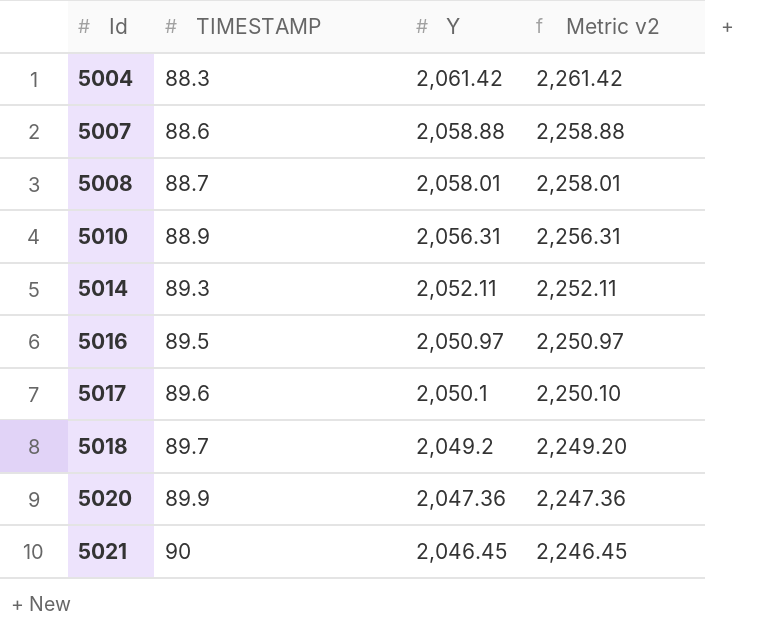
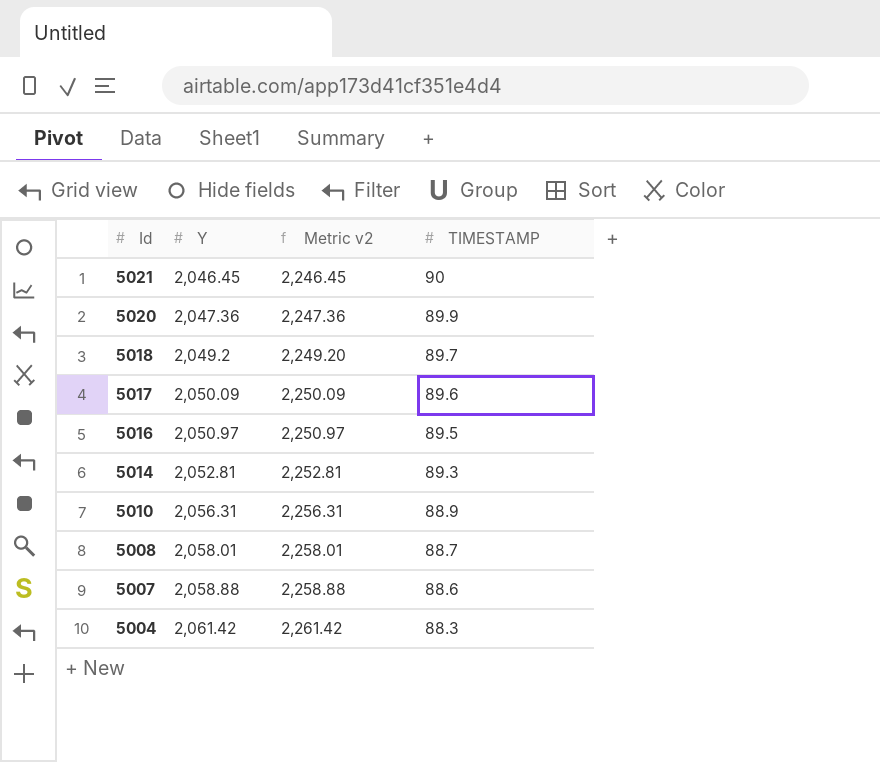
row order: Id ascending -> Id descending
column TIMESTAMP | position: 2 -> 4
5017 | Y: 2,050.1 -> 2,050.09
5017 | Metric v2: 2,250.10 -> 2,250.09
5014 | Y: 2,052.11 -> 2,052.81
5014 | Metric v2: 2,252.11 -> 2,252.81

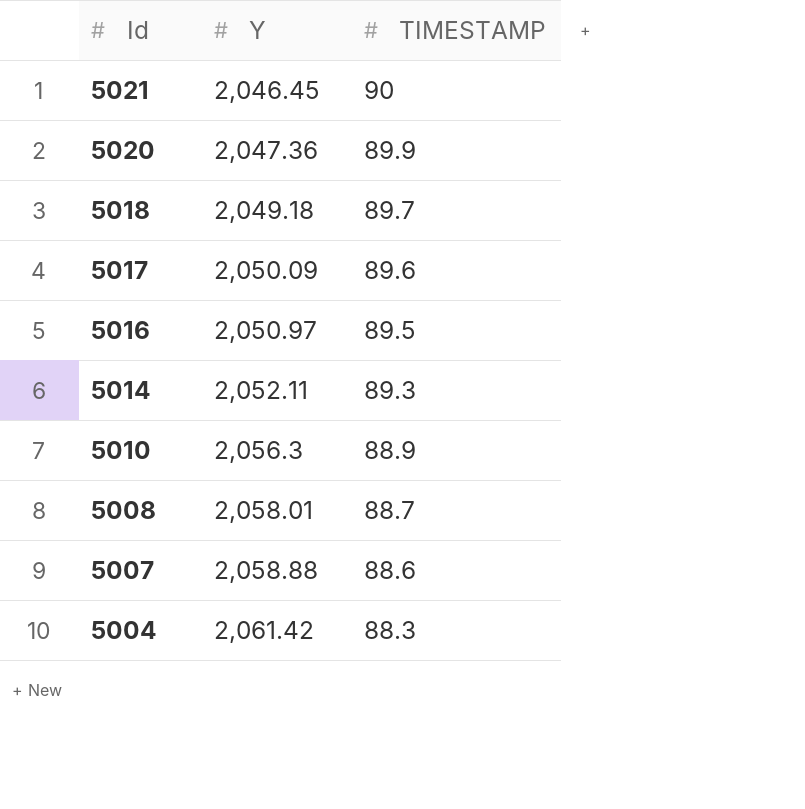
column Metric v2 | formula: [Y] + 200 -> none
5018 | Y: 2,049.2 -> 2,049.18
5014 | Y: 2,052.81 -> 2,052.11
5010 | Y: 2,056.31 -> 2,056.3

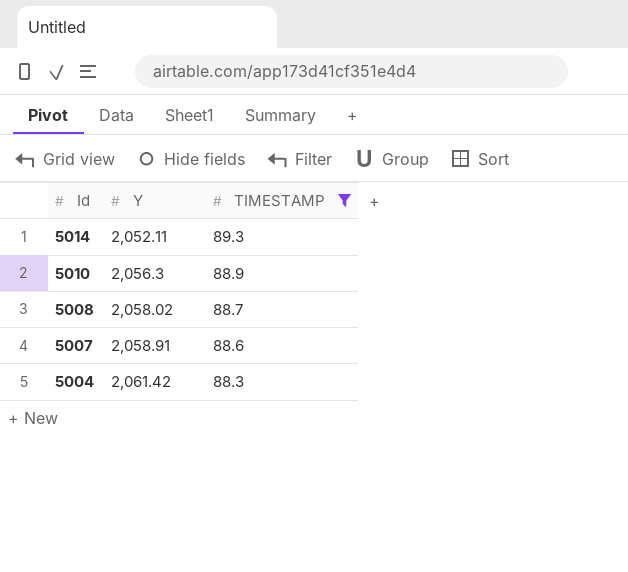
filter: none -> TIMESTAMP <= 89.3
5008 | Y: 2,058.01 -> 2,058.02
5007 | Y: 2,058.88 -> 2,058.91

